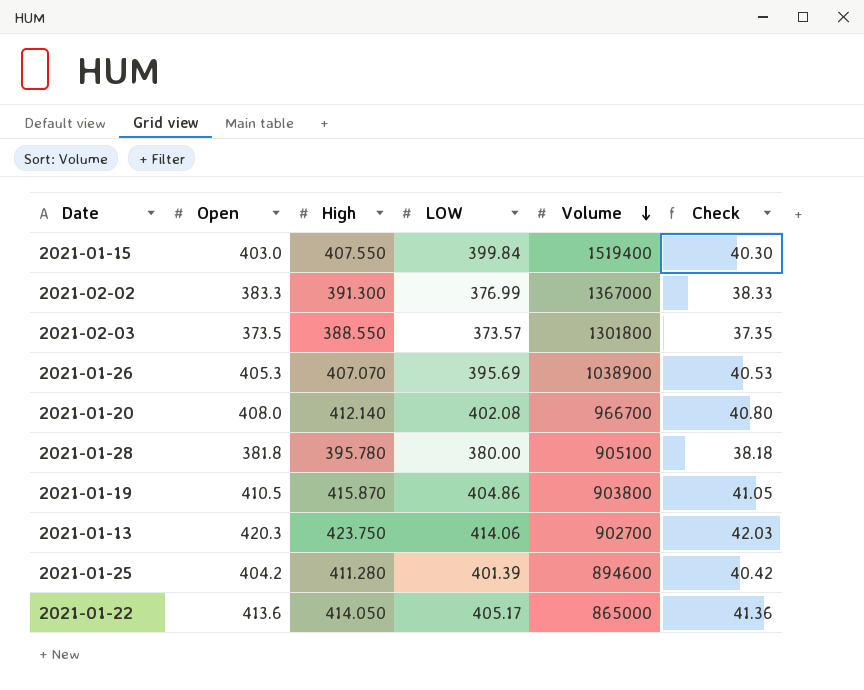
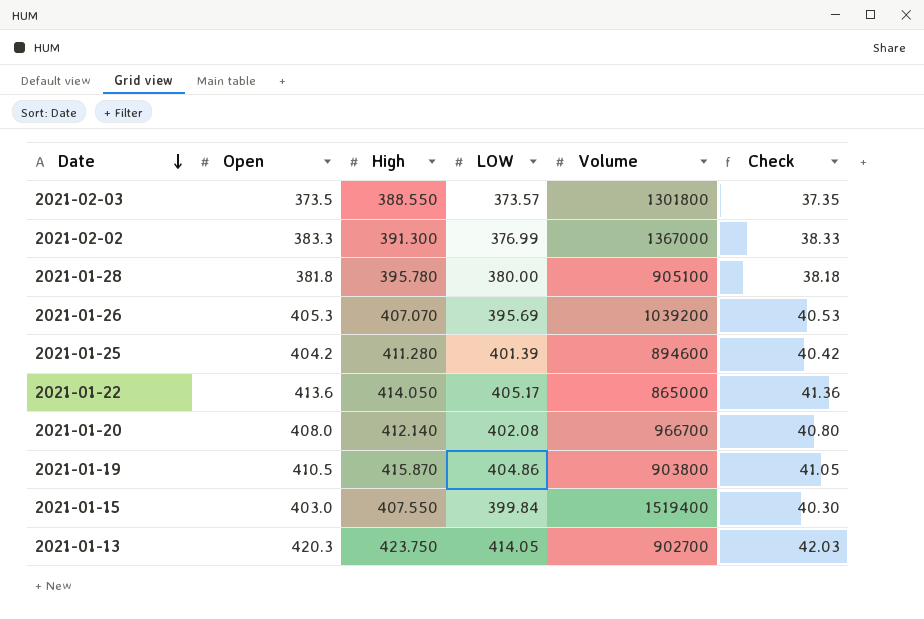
row order: Volume descending -> Date descending
2021-01-26 | Volume: 1038900 -> 1039200
2021-01-13 | LOW: 414.06 -> 414.05

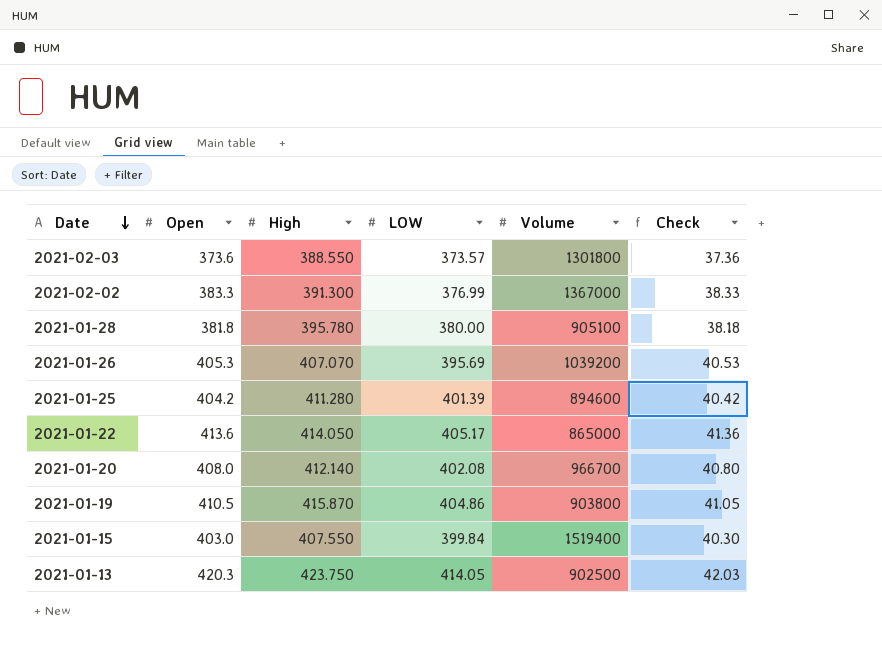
2021-02-03 | Open: 373.5 -> 373.6
2021-02-03 | Check: 37.35 -> 37.36
2021-01-13 | Volume: 902700 -> 902500

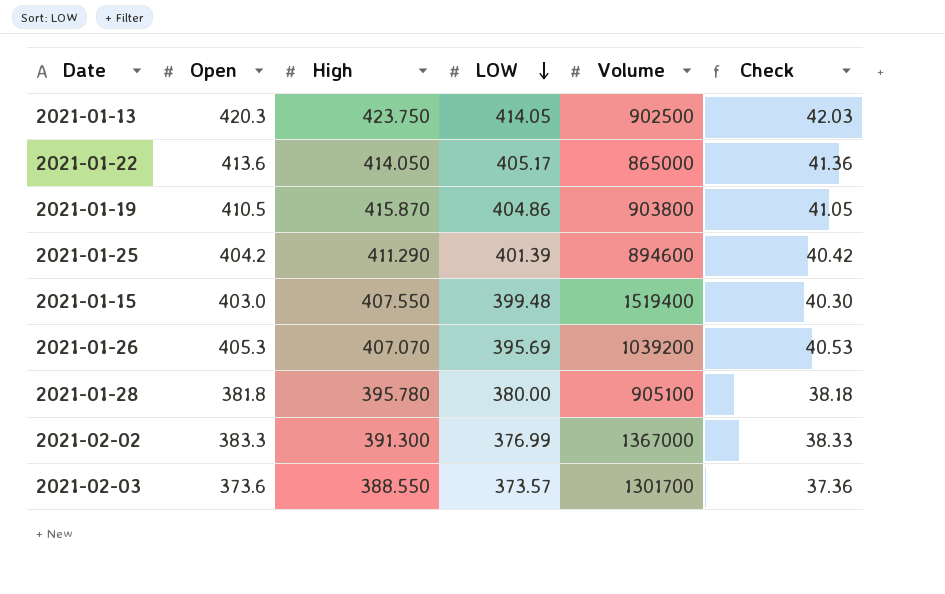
row order: Date descending -> LOW descending
row 2021-01-20: 408.0 | 412.140 | 402.08 | 966700 | 40.80 -> none
2021-01-25 | High: 411.280 -> 411.290
2021-01-15 | LOW: 399.84 -> 399.48
2021-02-03 | Volume: 1301800 -> 1301700

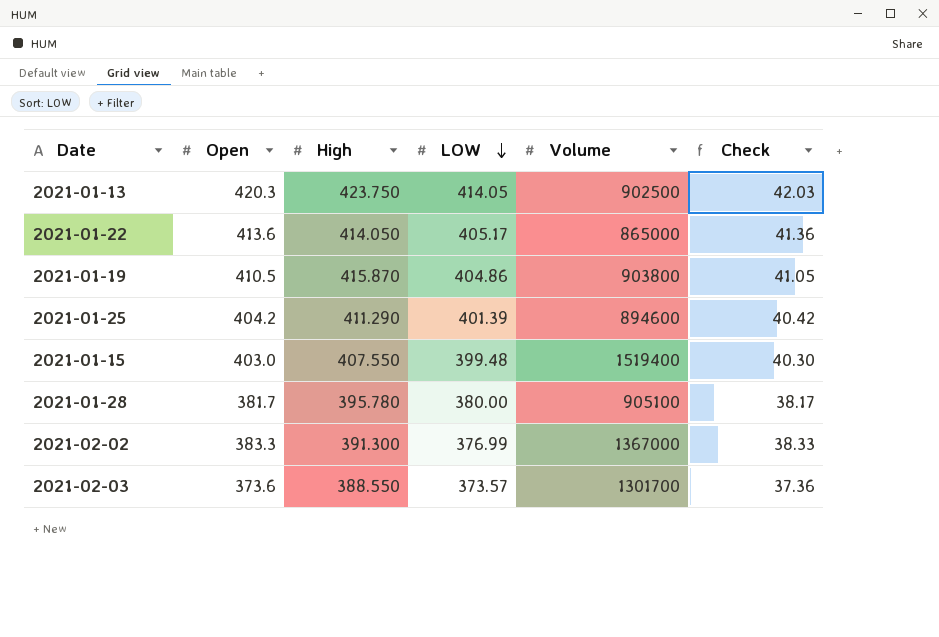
row 2021-01-26: 405.3 | 407.070 | 395.69 | 1039200 | 40.53 -> none
2021-01-28 | Open: 381.8 -> 381.7
2021-01-28 | Check: 38.18 -> 38.17

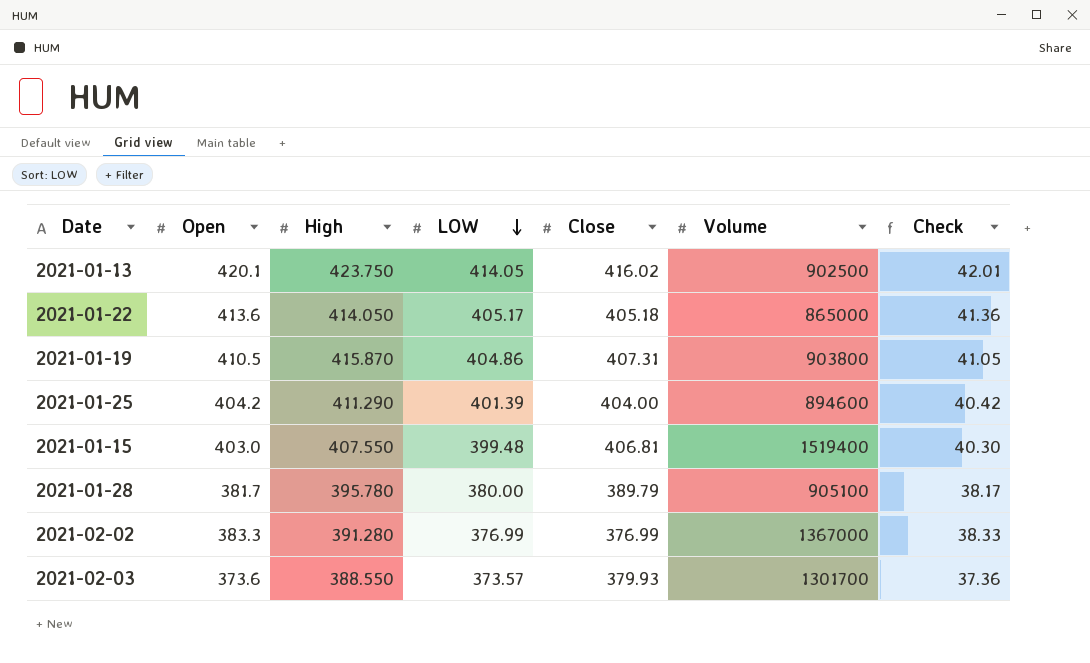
column Close | position: none -> 5
2021-01-13 | Open: 420.3 -> 420.1
2021-01-13 | Check: 42.03 -> 42.01
2021-02-02 | High: 391.300 -> 391.280

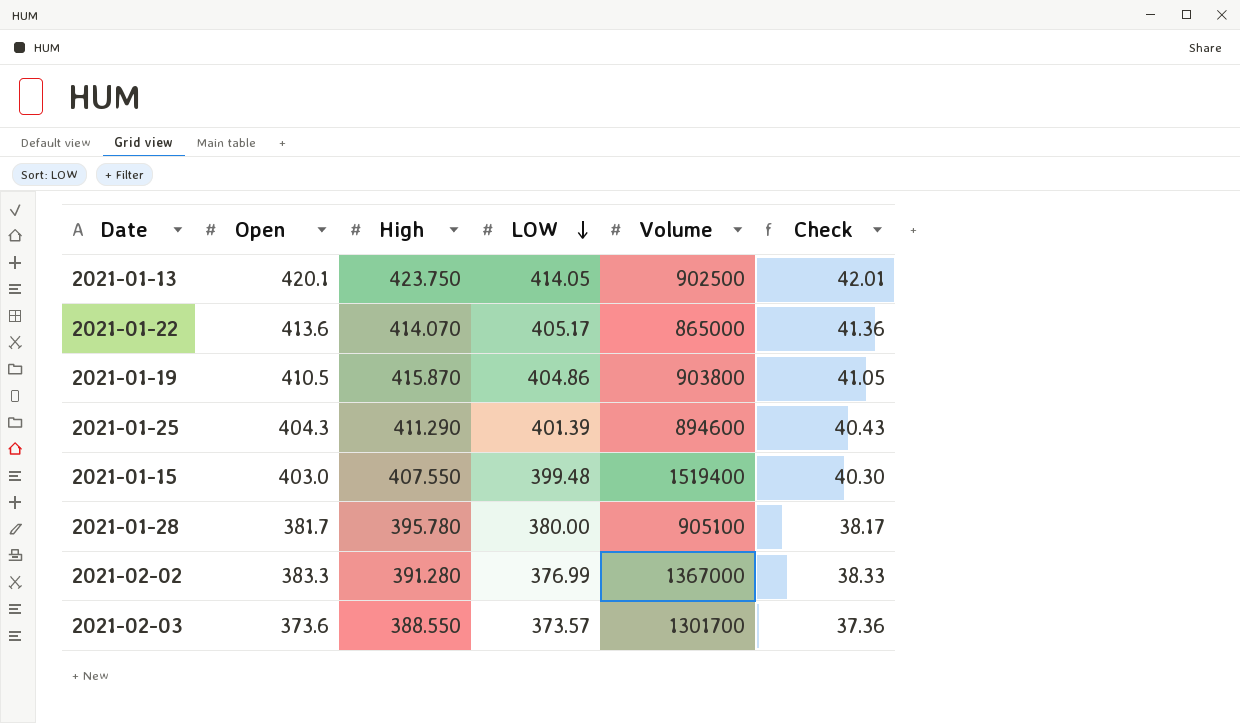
column Close | position: 5 -> none
2021-01-22 | High: 414.050 -> 414.070
2021-01-25 | Open: 404.2 -> 404.3
2021-01-25 | Check: 40.42 -> 40.43

